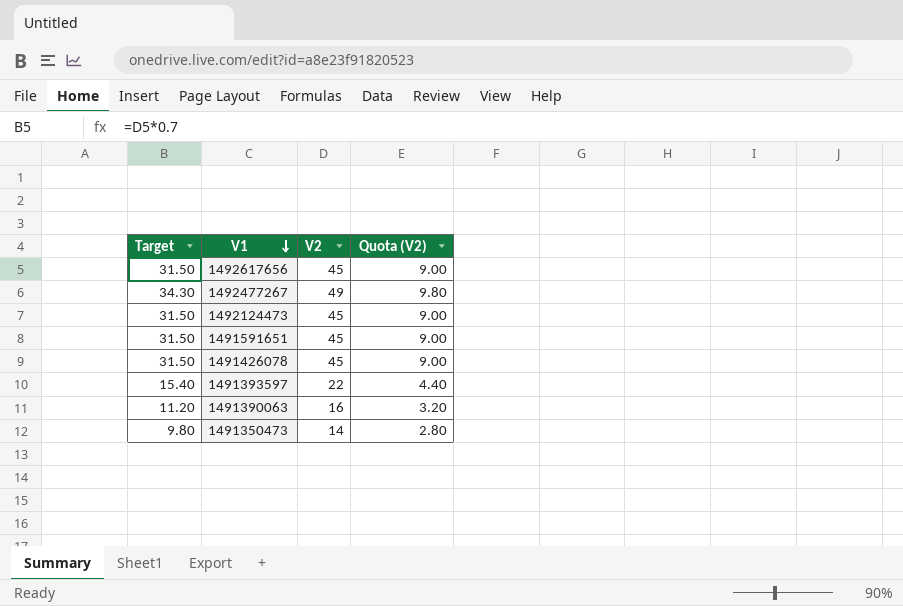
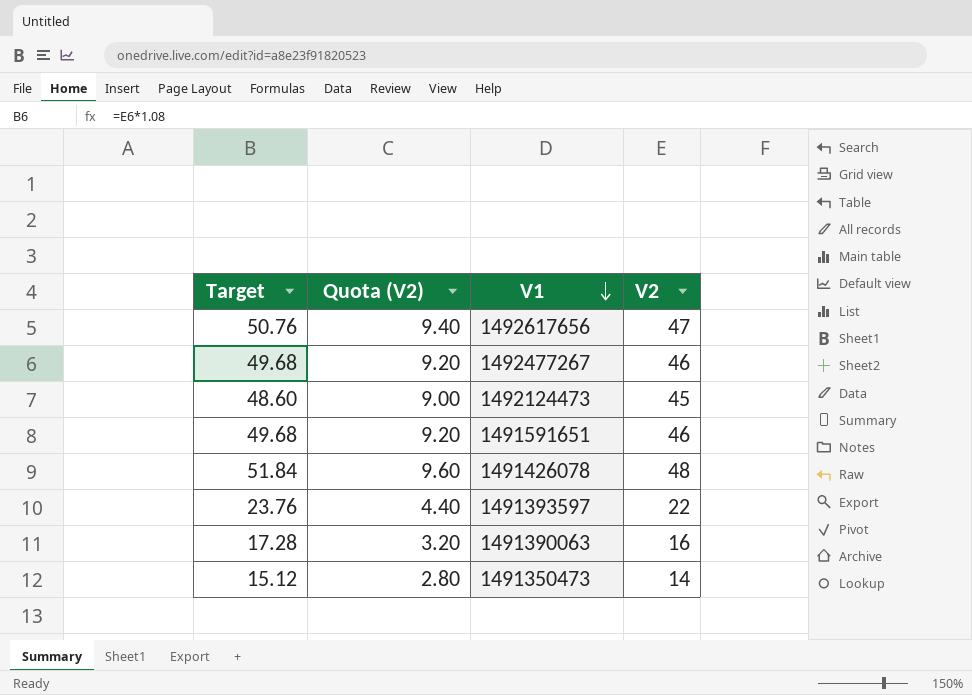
column Target | formula: [V2] * 0.7 -> [V2] * 1.08
column Quota (V2) | position: 4 -> 2
1492617656 | Quota (V2): 9.00 -> 9.40
1492617656 | V2: 45 -> 47
1492477267 | Quota (V2): 9.80 -> 9.20
1492477267 | V2: 49 -> 46
1491591651 | Quota (V2): 9.00 -> 9.20
1491591651 | V2: 45 -> 46
1491426078 | Quota (V2): 9.00 -> 9.60
1491426078 | V2: 45 -> 48

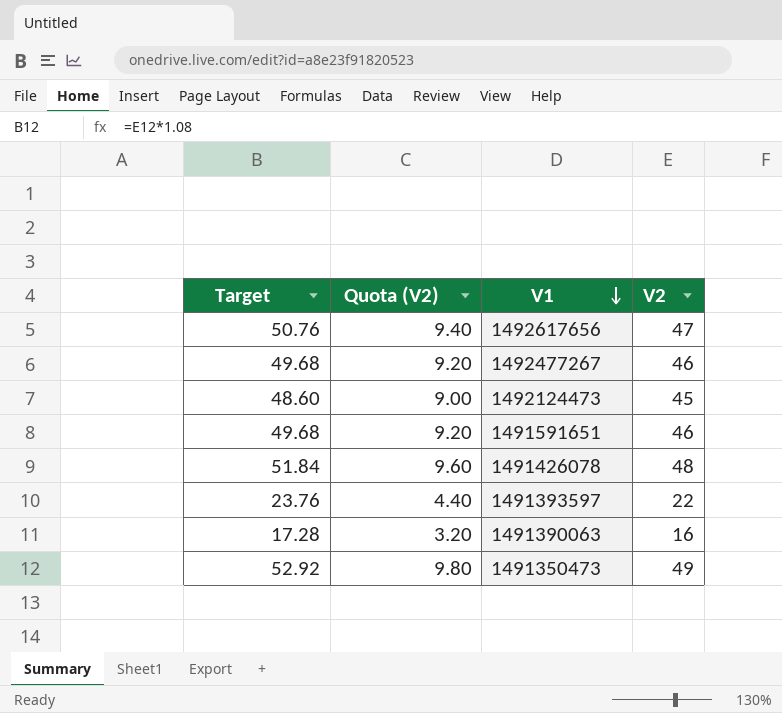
1491350473 | Target: 15.12 -> 52.92
1491350473 | Quota (V2): 2.80 -> 9.80
1491350473 | V2: 14 -> 49

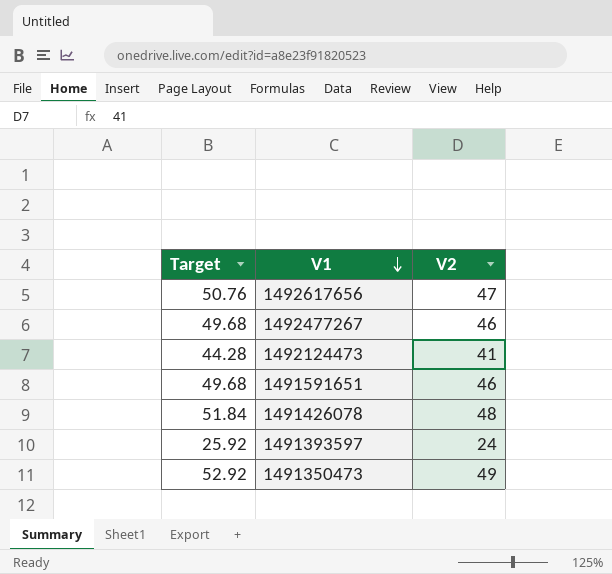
column Quota (V2) | formula: [V2] * 0.2 -> none
row 1491390063: 17.28 | 3.20 | 16 -> none
1492124473 | Target: 48.60 -> 44.28
1492124473 | V2: 45 -> 41
1491393597 | Target: 23.76 -> 25.92
1491393597 | V2: 22 -> 24

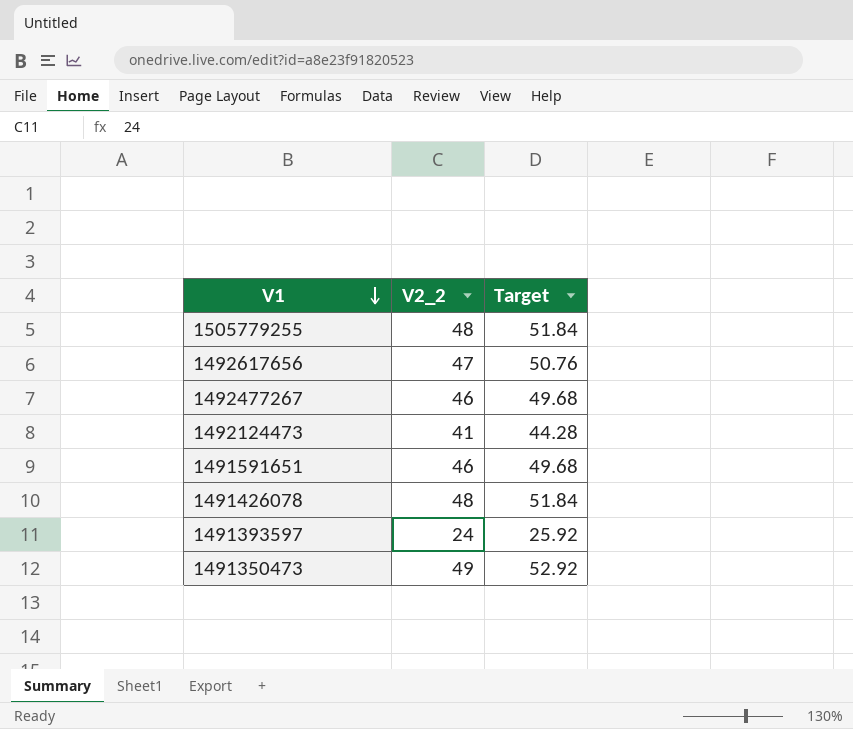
column name: V2 -> V2_2
column Target | position: 1 -> 3
row 1505779255: none -> 48 | 51.84

